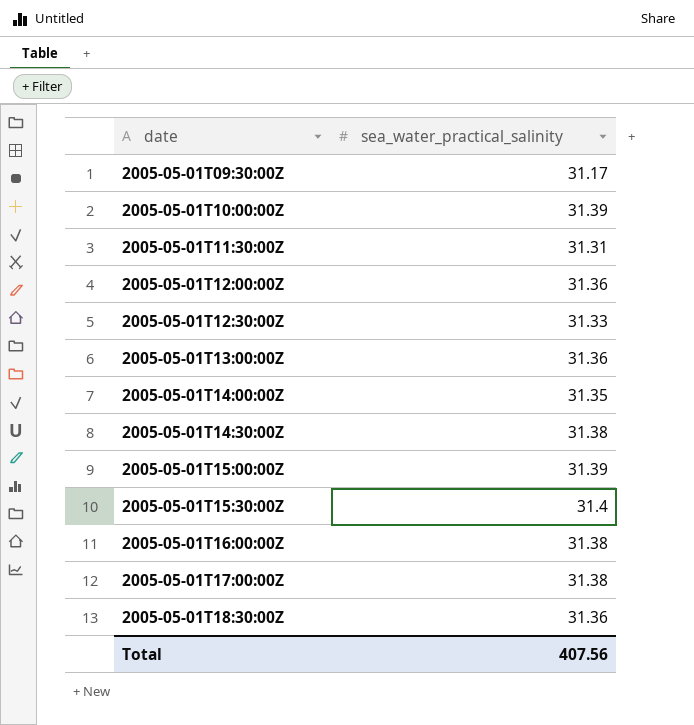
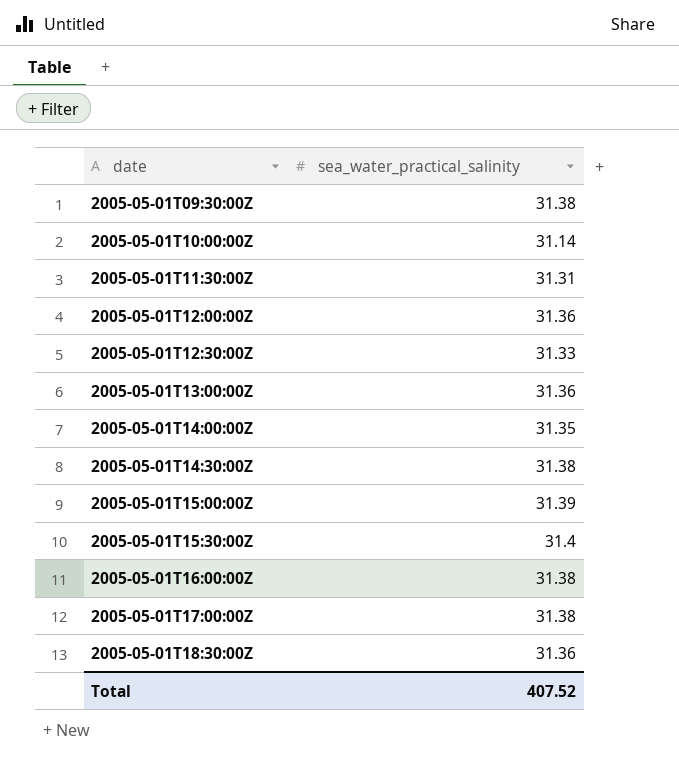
2005-05-01T09:30:00Z | sea_water_practical_salinity: 31.17 -> 31.38
2005-05-01T10:00:00Z | sea_water_practical_salinity: 31.39 -> 31.14
Total | sea_water_practical_salinity: 407.56 -> 407.52

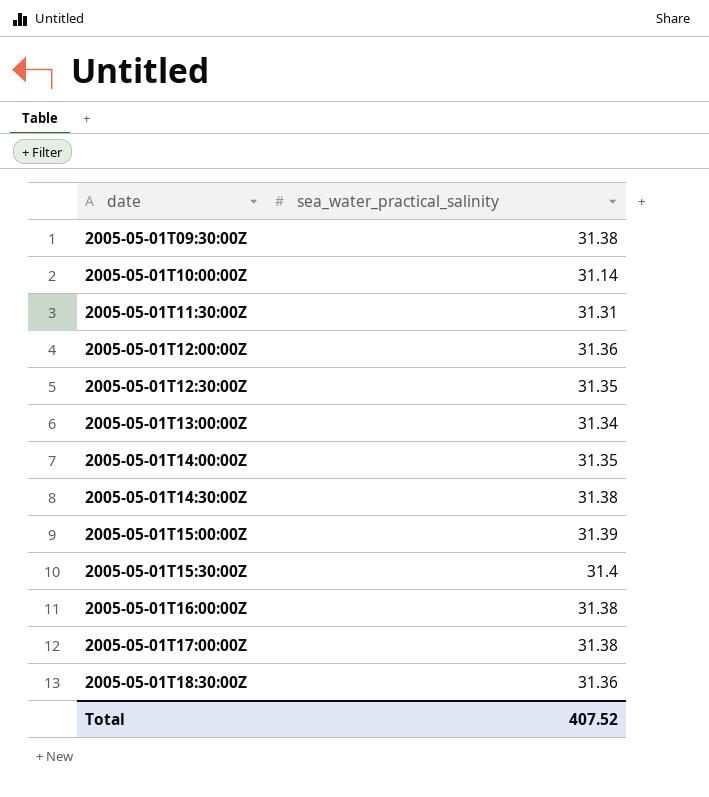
2005-05-01T12:30:00Z | sea_water_practical_salinity: 31.33 -> 31.35
2005-05-01T13:00:00Z | sea_water_practical_salinity: 31.36 -> 31.34

